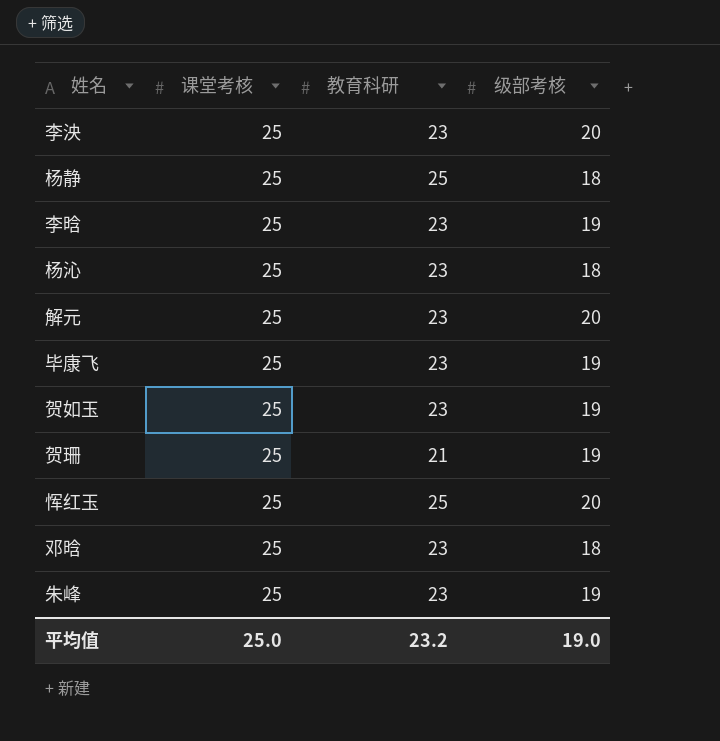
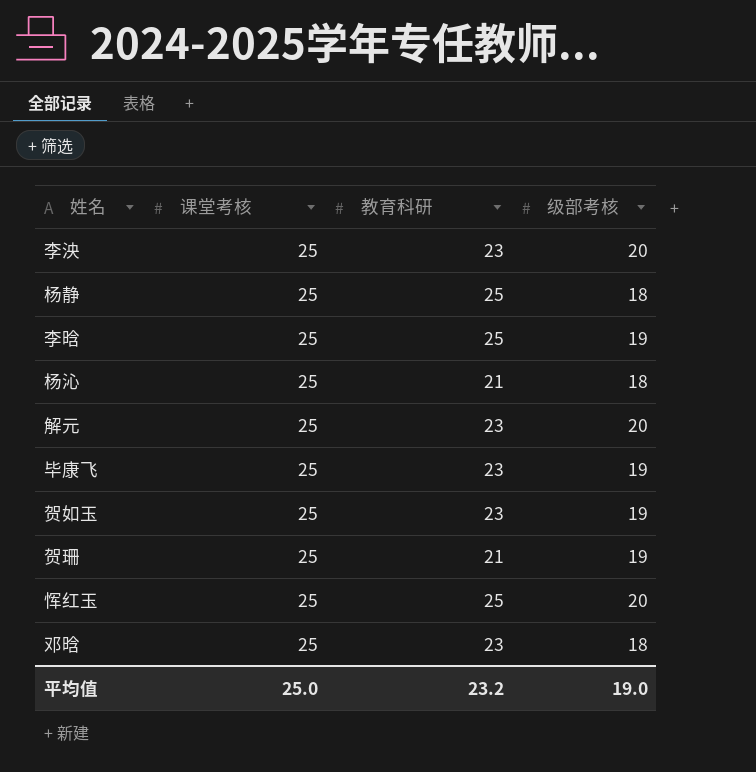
row 朱峰: 25 | 23 | 19 -> none
李晗 | 教育科研: 23 -> 25
杨沁 | 教育科研: 23 -> 21

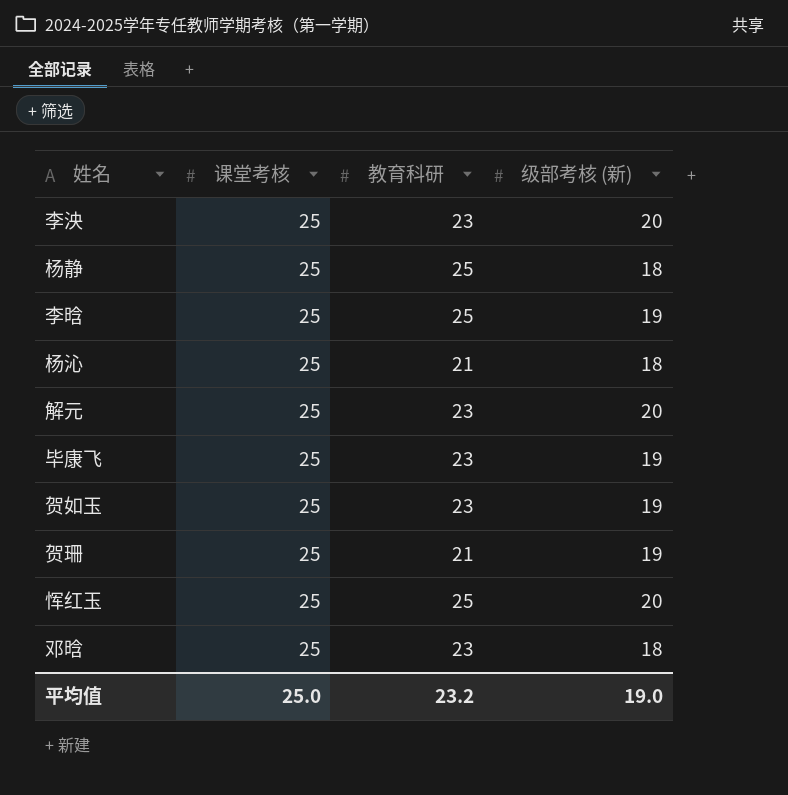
column name: 级部考核 -> 级部考核 (新)

